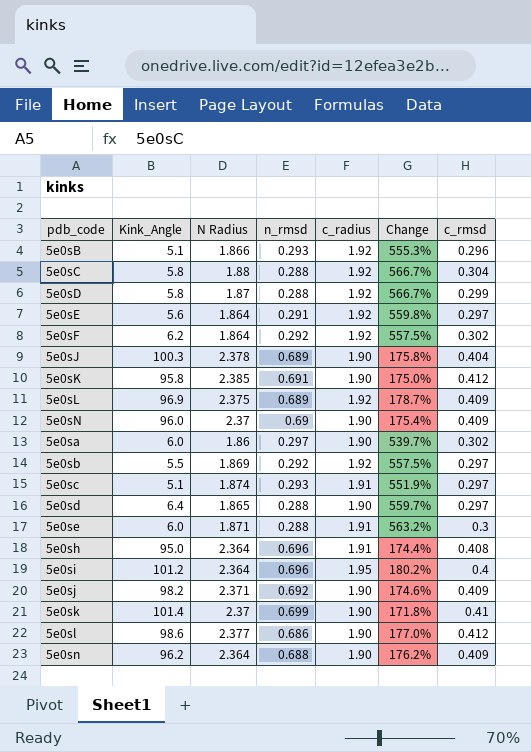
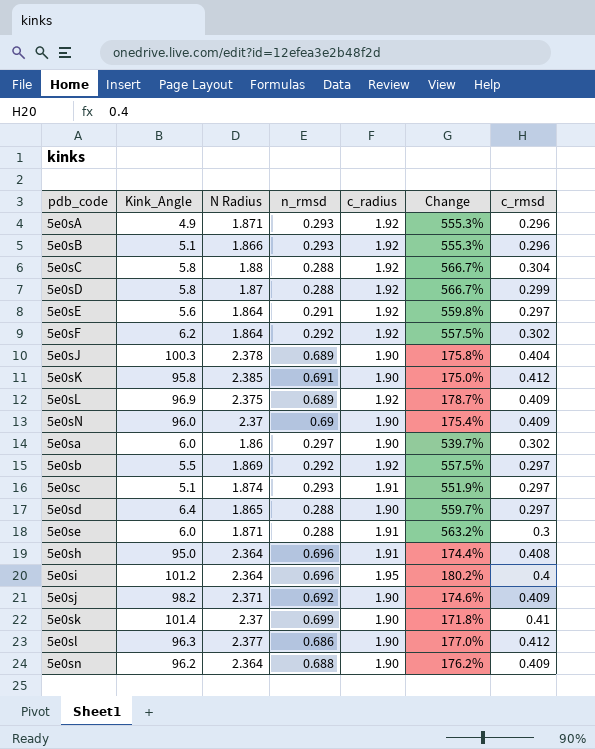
row 5e0sA: none -> 4.9 | 1.871 | 0.293 | 1.92 | 555.3% | 0.296
5e0sl | Kink_Angle: 98.6 -> 96.3

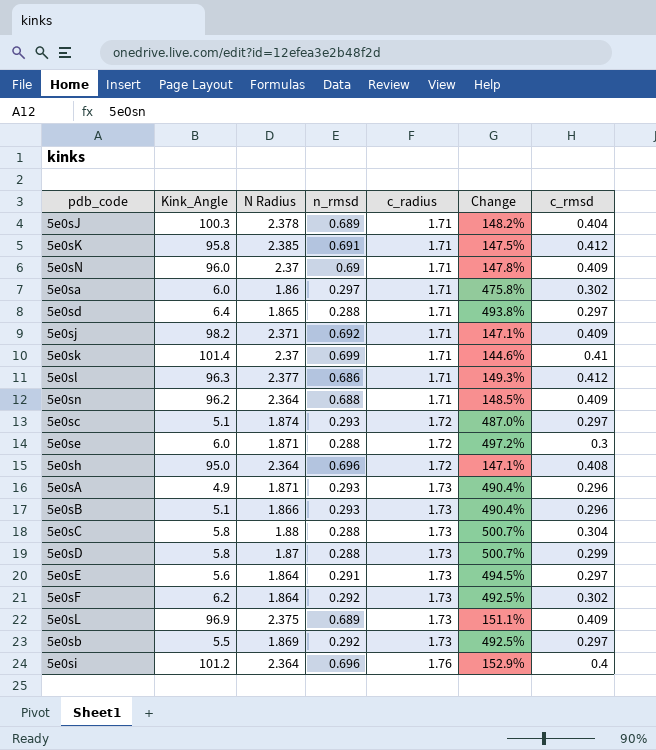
row order: none -> c_radius ascending
5e0sJ | c_radius: 1.90 -> 1.71
5e0sJ | Change: 175.8% -> 148.2%
5e0sK | c_radius: 1.90 -> 1.71
5e0sK | Change: 175.0% -> 147.5%
5e0sN | c_radius: 1.90 -> 1.71
5e0sN | Change: 175.4% -> 147.8%
5e0sa | c_radius: 1.90 -> 1.71
5e0sa | Change: 539.7% -> 475.8%
5e0sd | c_radius: 1.90 -> 1.71
5e0sd | Change: 559.7% -> 493.8%
5e0sj | c_radius: 1.90 -> 1.71
5e0sj | Change: 174.6% -> 147.1%
5e0sk | c_radius: 1.90 -> 1.71
5e0sk | Change: 171.8% -> 144.6%
5e0sl | c_radius: 1.90 -> 1.71
5e0sl | Change: 177.0% -> 149.3%
5e0sn | c_radius: 1.90 -> 1.71
5e0sn | Change: 176.2% -> 148.5%
5e0sc | c_radius: 1.91 -> 1.72
5e0sc | Change: 551.9% -> 487.0%
5e0se | c_radius: 1.91 -> 1.72
5e0se | Change: 563.2% -> 497.2%
5e0sh | c_radius: 1.91 -> 1.72
5e0sh | Change: 174.4% -> 147.1%
5e0sA | c_radius: 1.92 -> 1.73
5e0sA | Change: 555.3% -> 490.4%
5e0sB | c_radius: 1.92 -> 1.73
5e0sB | Change: 555.3% -> 490.4%
5e0sC | c_radius: 1.92 -> 1.73
5e0sC | Change: 566.7% -> 500.7%
5e0sD | c_radius: 1.92 -> 1.73
5e0sD | Change: 566.7% -> 500.7%
5e0sE | c_radius: 1.92 -> 1.73
5e0sE | Change: 559.8% -> 494.5%
5e0sF | c_radius: 1.92 -> 1.73
5e0sF | Change: 557.5% -> 492.5%
5e0sL | c_radius: 1.92 -> 1.73
5e0sL | Change: 178.7% -> 151.1%
5e0sb | c_radius: 1.92 -> 1.73
5e0sb | Change: 557.5% -> 492.5%
5e0si | c_radius: 1.95 -> 1.76
5e0si | Change: 180.2% -> 152.9%

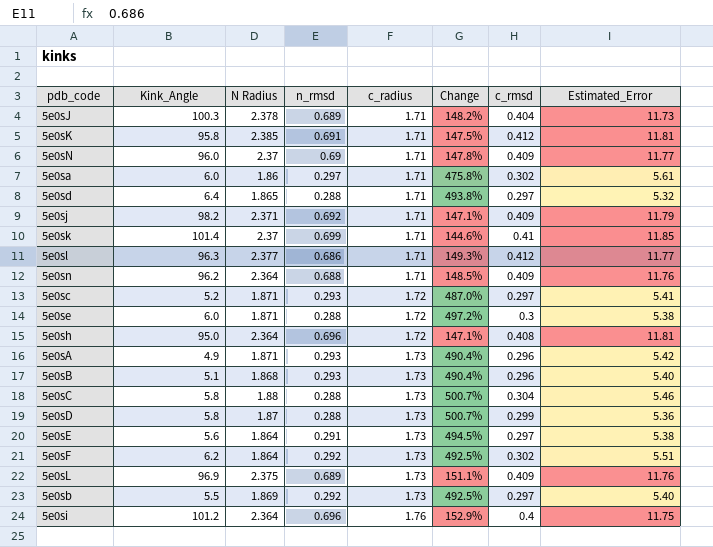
column Estimated_Error | position: none -> 8
5e0sc | Kink_Angle: 5.1 -> 5.2
5e0sc | N Radius: 1.874 -> 1.871
5e0sB | N Radius: 1.866 -> 1.868

